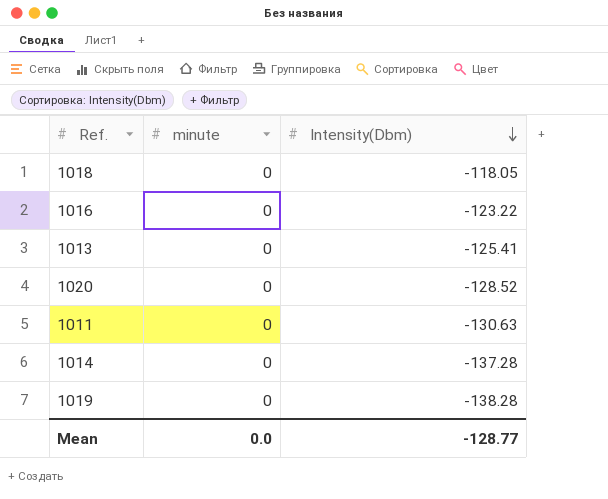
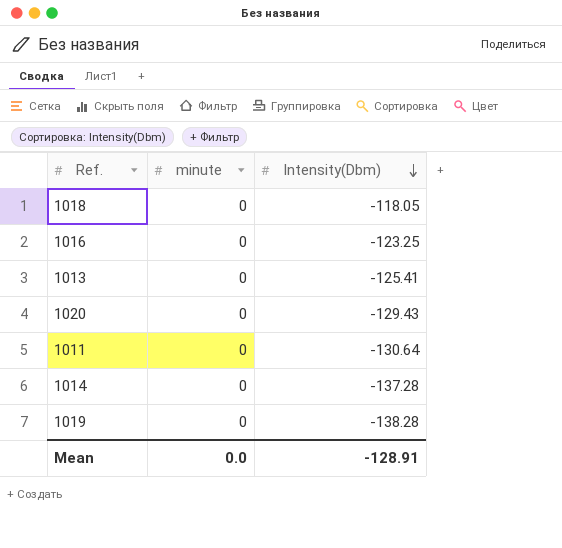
1016 | Intensity(Dbm): -123.22 -> -123.25
1020 | Intensity(Dbm): -128.52 -> -129.43
1011 | Intensity(Dbm): -130.63 -> -130.64
Mean | Intensity(Dbm): -128.77 -> -128.91

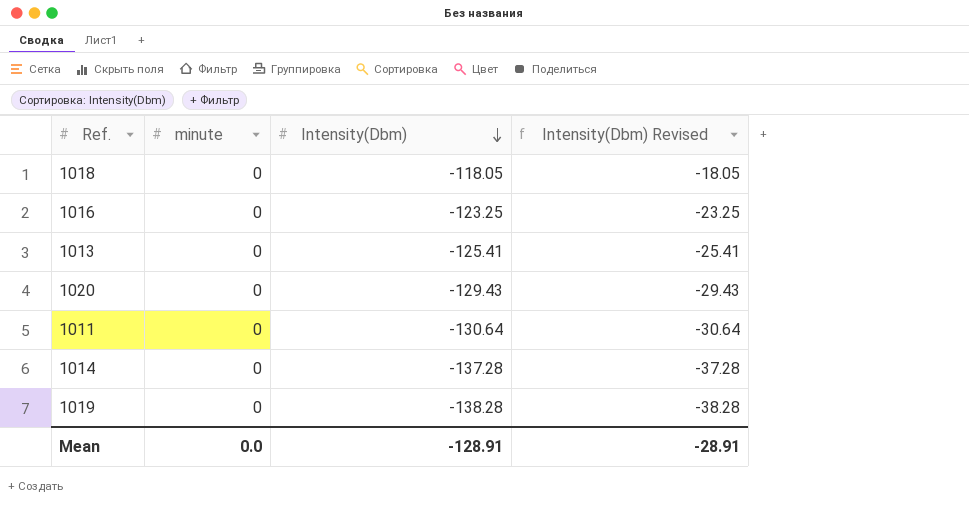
column Intensity(Dbm) Revised | formula: none -> [Intensity(Dbm)] + 100

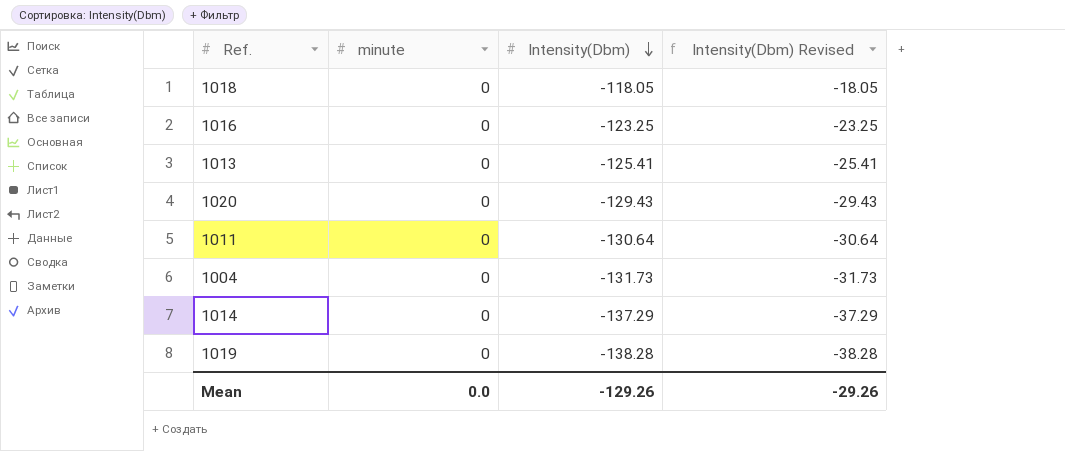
row 1004: none -> 0 | -131.73 | -31.73
1014 | Intensity(Dbm): -137.28 -> -137.29
1014 | Intensity(Dbm) Revised: -37.28 -> -37.29
Mean | Intensity(Dbm): -128.91 -> -129.26
Mean | Intensity(Dbm) Revised: -28.91 -> -29.26

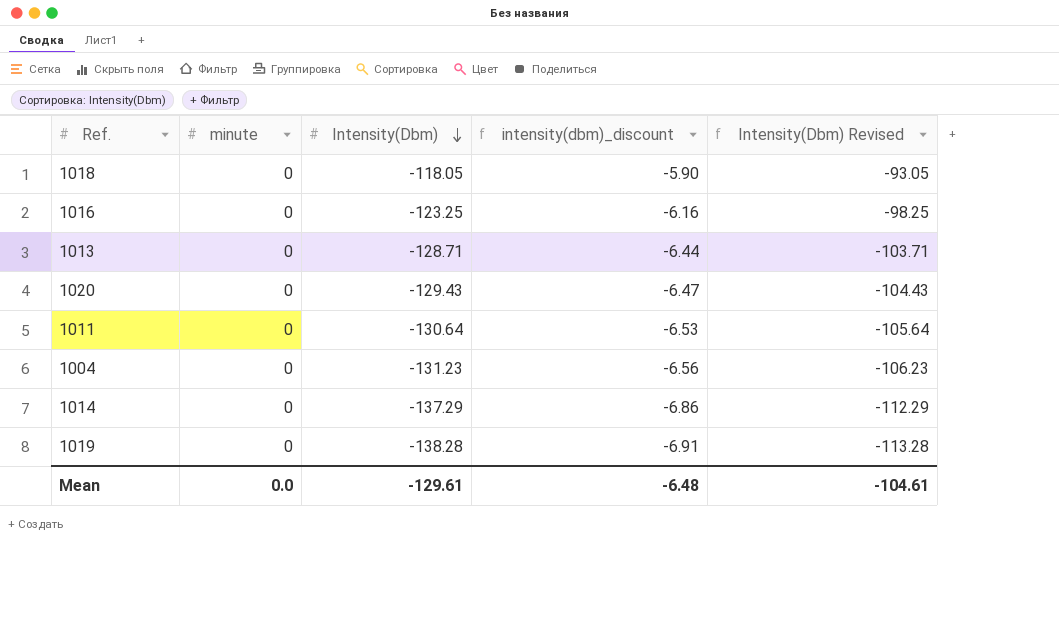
column intensity(dbm)_discount | formula: none -> [Intensity(Dbm)] * 0.05
column Intensity(Dbm) Revised | formula: [Intensity(Dbm)] + 100 -> [Intensity(Dbm)] + 25
1013 | Intensity(Dbm): -125.41 -> -128.71
1004 | Intensity(Dbm): -131.73 -> -131.23
Mean | Intensity(Dbm): -129.26 -> -129.61
Mean | Intensity(Dbm) Revised: -29.26 -> -104.61

